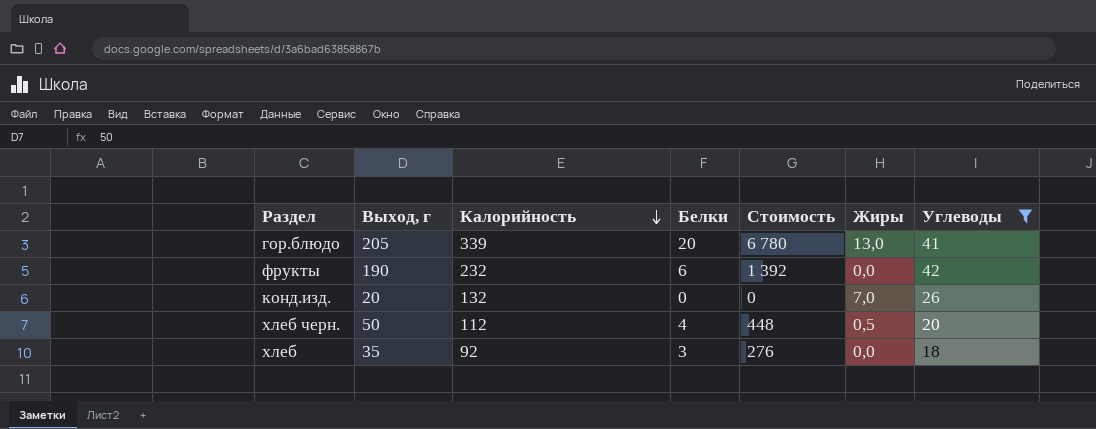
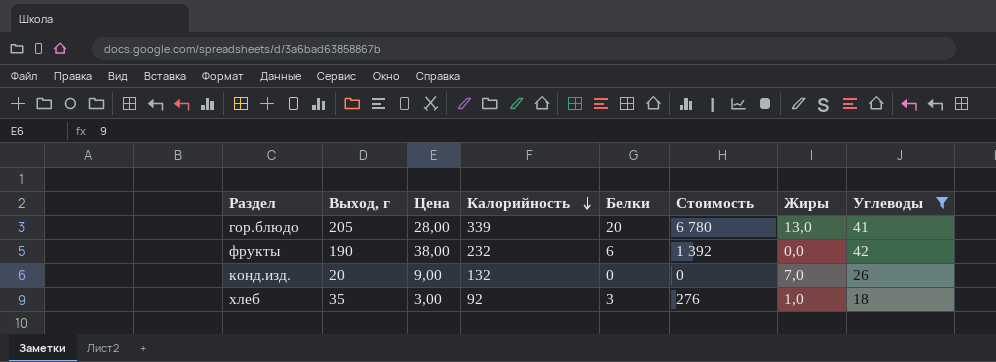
column Цена | position: none -> 3
row хлеб черн.: 50 | 112 | 4 | 448 | 0,5 | 20 -> none
хлеб | Жиры: 0,0 -> 1,0

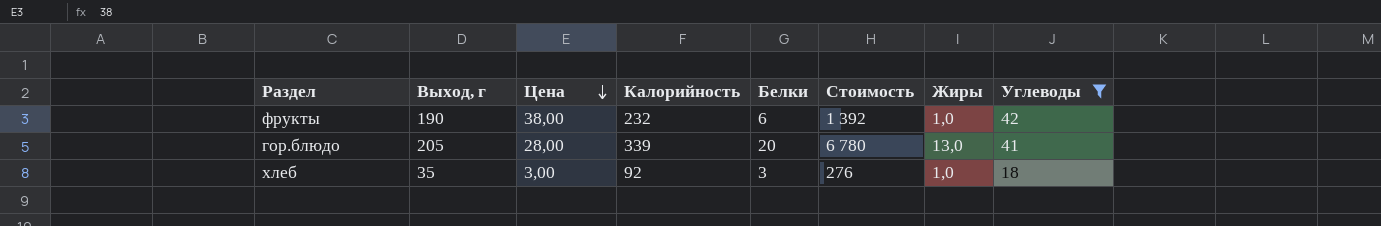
row order: Калорийность descending -> Цена descending
row конд.изд.: 20 | 9,00 | 132 | 0 | 0 | 7,0 | 26 -> none
фрукты | Жиры: 0,0 -> 1,0

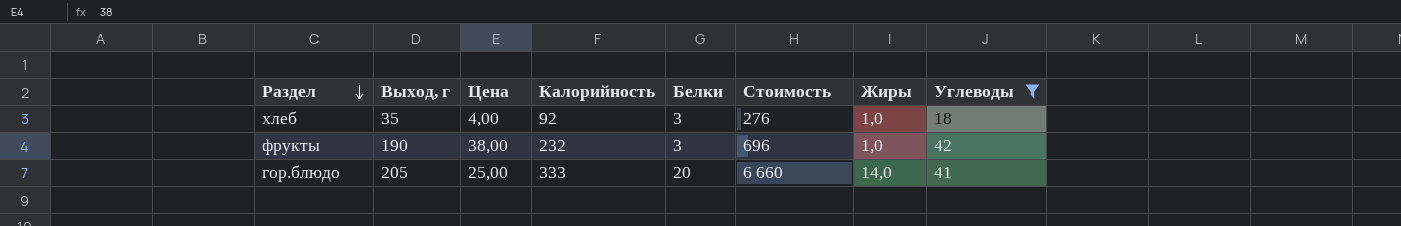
row order: Цена descending -> Раздел descending
хлеб | Цена: 3,00 -> 4,00
фрукты | Белки: 6 -> 3
фрукты | Стоимость: 1 392 -> 696
гор.блюдо | Цена: 28,00 -> 25,00
гор.блюдо | Калорийность: 339 -> 333
гор.блюдо | Стоимость: 6 780 -> 6 660
гор.блюдо | Жиры: 13,0 -> 14,0

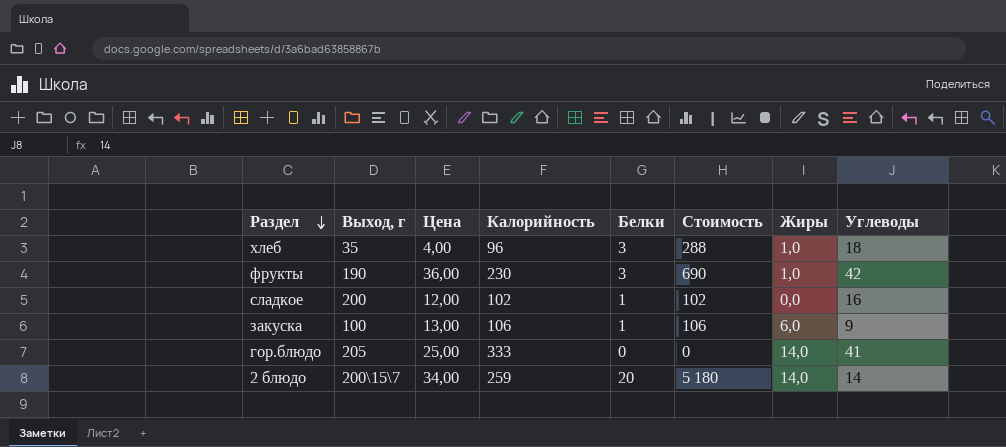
filter: Углеводы >= 18 -> none
хлеб | Калорийность: 92 -> 96
хлеб | Стоимость: 276 -> 288
фрукты | Цена: 38,00 -> 36,00
фрукты | Калорийность: 232 -> 230
фрукты | Стоимость: 696 -> 690
гор.блюдо | Белки: 20 -> 0
гор.блюдо | Стоимость: 6 660 -> 0

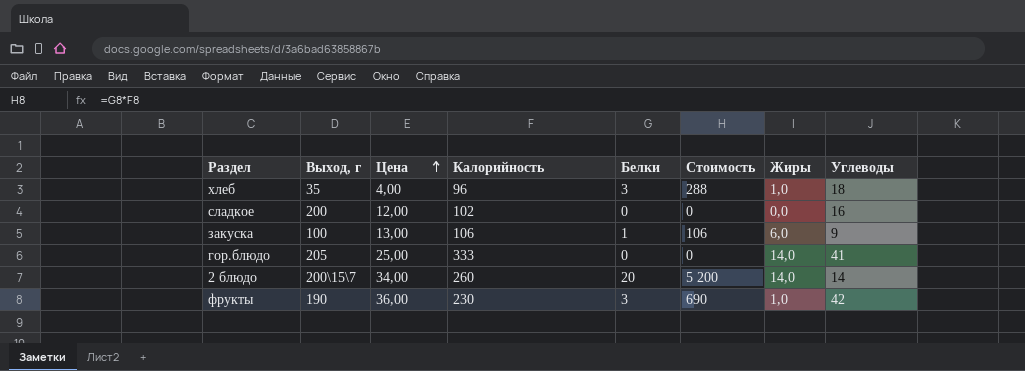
row order: Раздел descending -> Цена ascending
сладкое | Белки: 1 -> 0
сладкое | Стоимость: 102 -> 0
2 блюдо | Калорийность: 259 -> 260
2 блюдо | Стоимость: 5 180 -> 5 200

